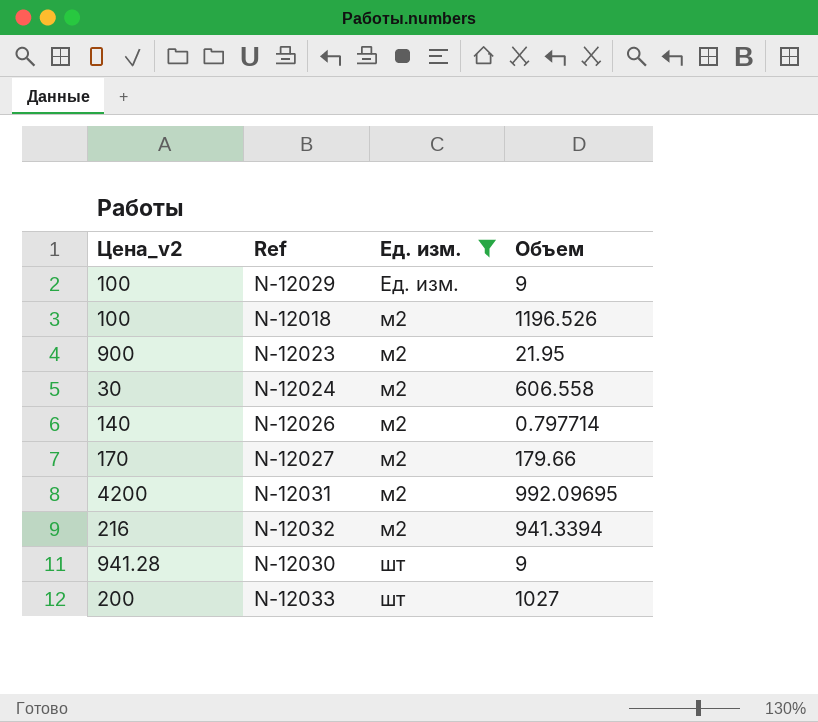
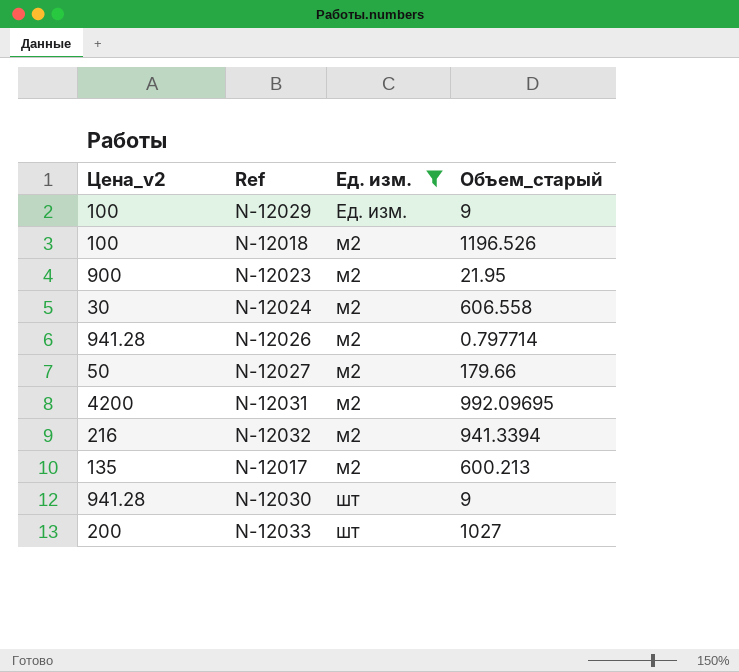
column name: Объем -> Объем_старый
N-12026 | Цена_v2: 140 -> 941.28
N-12027 | Цена_v2: 170 -> 50
row N-12017: none -> 135 | м2 | 600.213

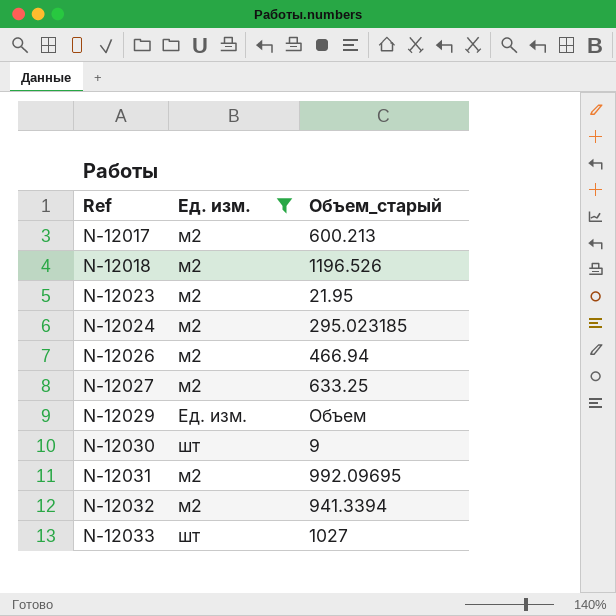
row order: Ед. изм. ascending -> Ref ascending
column Цена_v2 | position: 1 -> none
N-12024 | Объем_старый: 606.558 -> 295.023185
N-12026 | Объем_старый: 0.797714 -> 466.94
N-12027 | Объем_старый: 179.66 -> 633.25
N-12029 | Объем_старый: 9 -> Объем

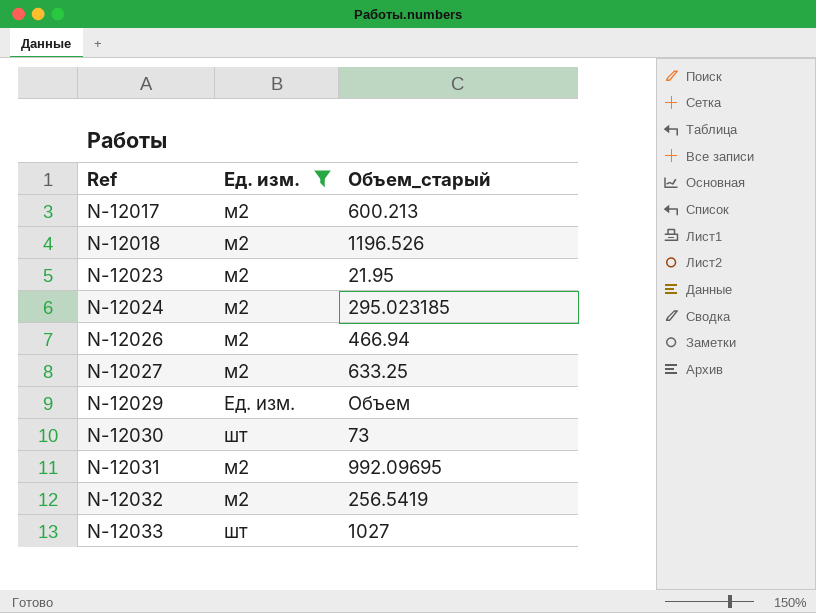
N-12030 | Объем_старый: 9 -> 73
N-12032 | Объем_старый: 941.3394 -> 256.5419

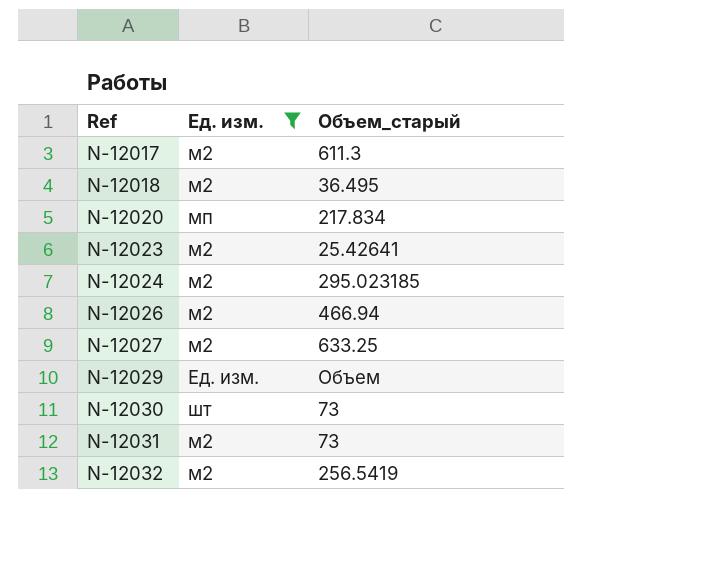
row N-12033: шт | 1027 -> none
N-12017 | Объем_старый: 600.213 -> 611.3
N-12018 | Объем_старый: 1196.526 -> 36.495
row N-12020: none -> мп | 217.834
N-12023 | Объем_старый: 21.95 -> 25.42641
N-12031 | Объем_старый: 992.09695 -> 73

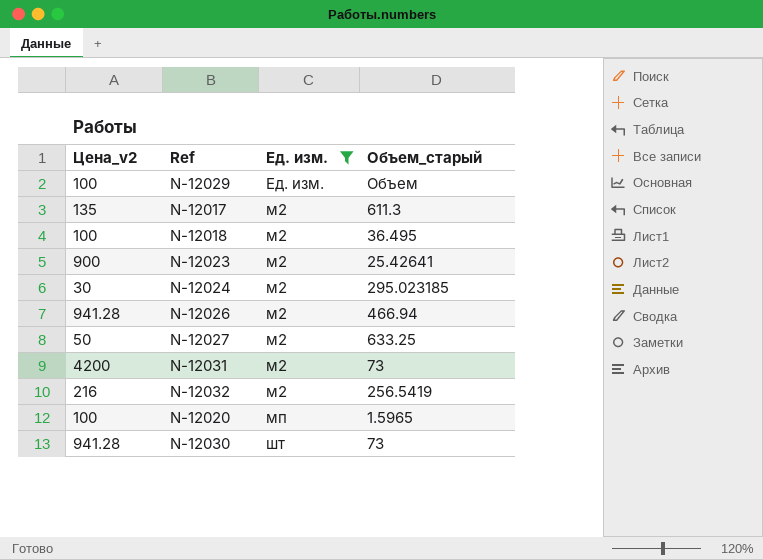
row order: Ref ascending -> Ед. изм. ascending
column Цена_v2 | position: none -> 1
N-12020 | Объем_старый: 217.834 -> 1.5965

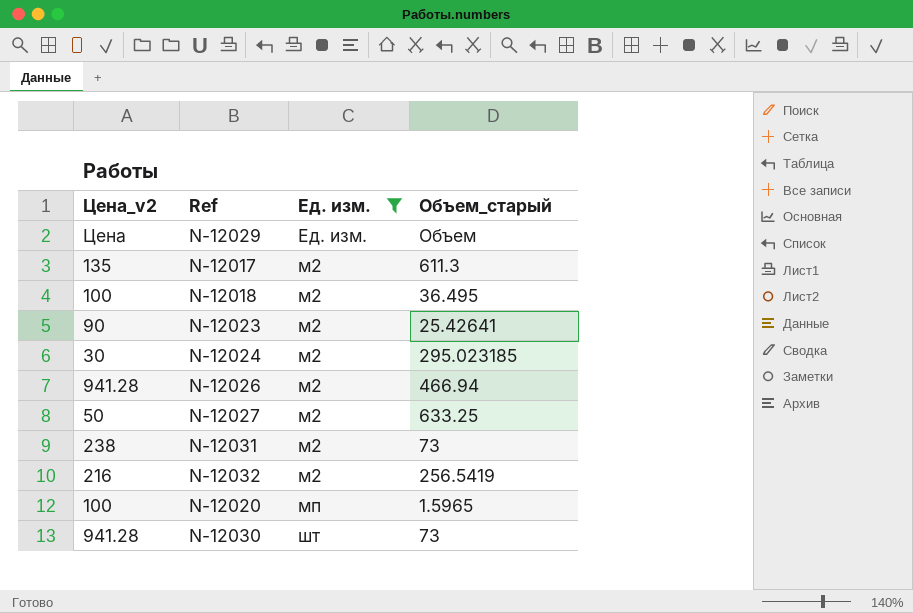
N-12029 | Цена_v2: 100 -> Цена
N-12023 | Цена_v2: 900 -> 90
N-12031 | Цена_v2: 4200 -> 238

